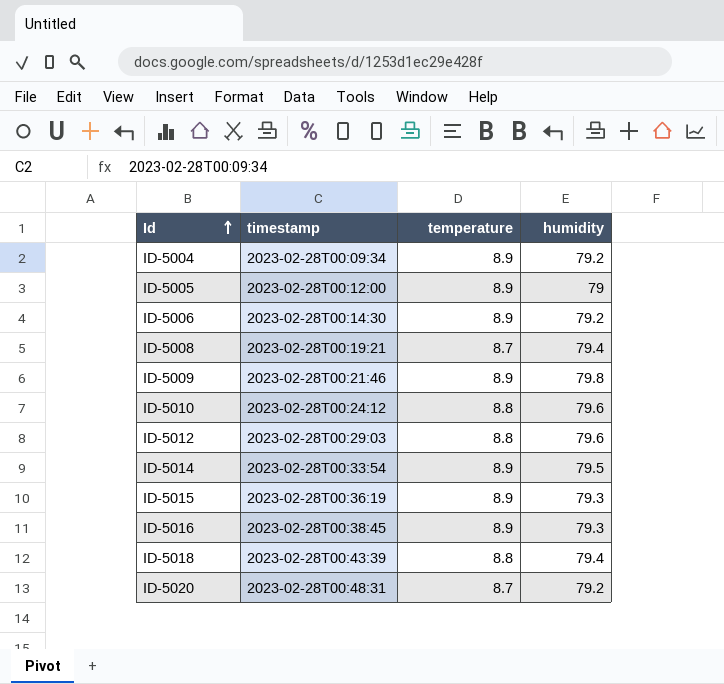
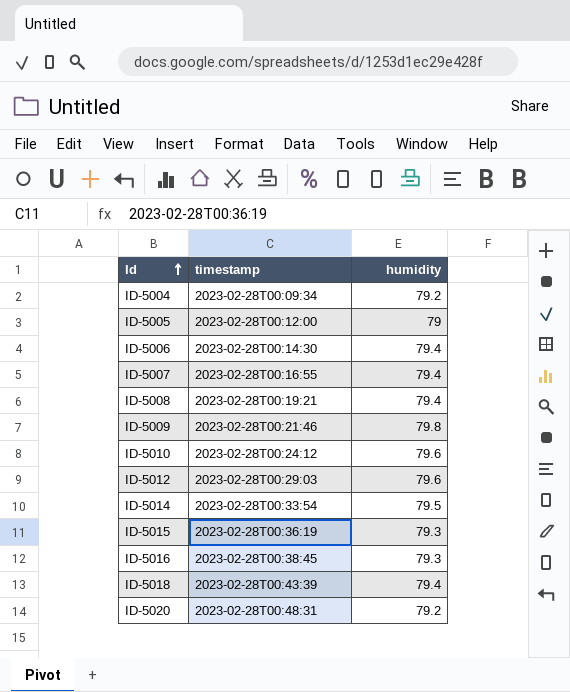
column temperature | position: 3 -> none
ID-5006 | humidity: 79.2 -> 79.4
row ID-5007: none -> 2023-02-28T00:16:55 | 79.4

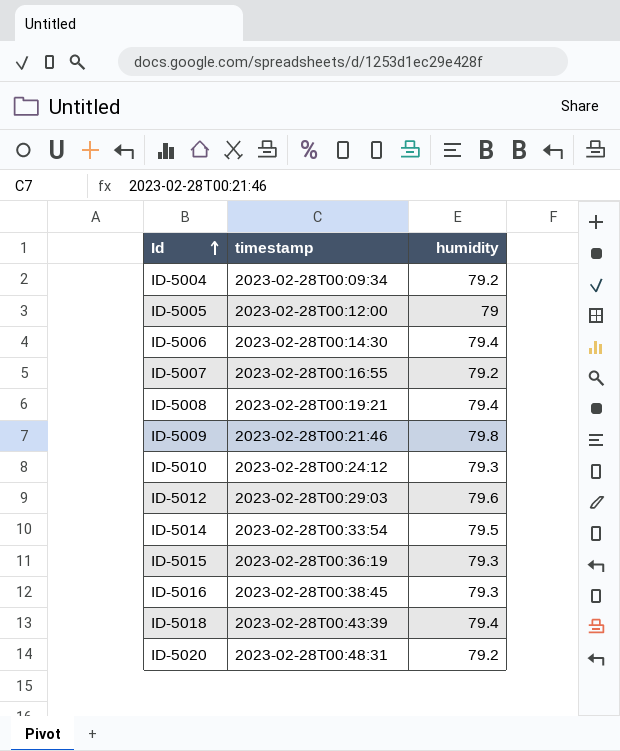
ID-5007 | humidity: 79.4 -> 79.2
ID-5010 | humidity: 79.6 -> 79.3

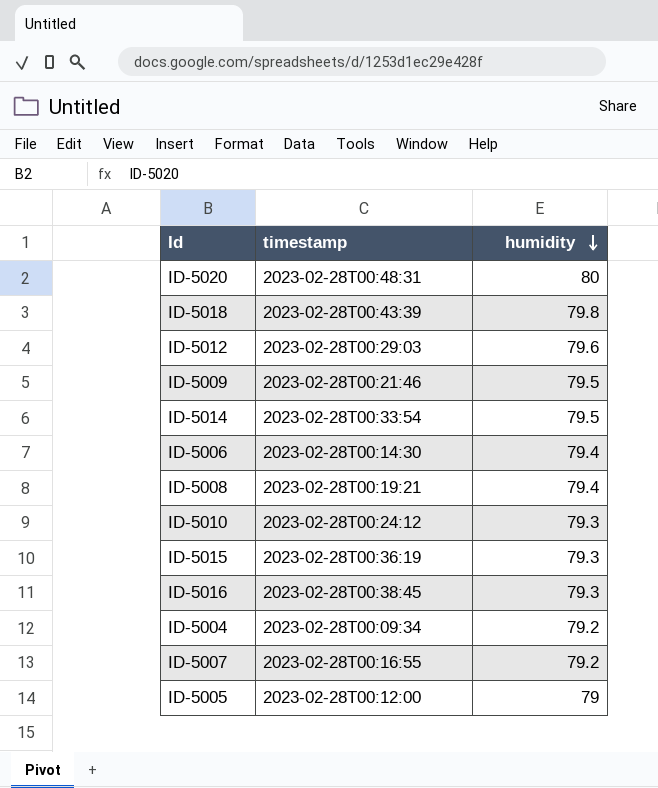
row order: Id ascending -> humidity descending
ID-5020 | humidity: 79.2 -> 80
ID-5018 | humidity: 79.4 -> 79.8
ID-5009 | humidity: 79.8 -> 79.5

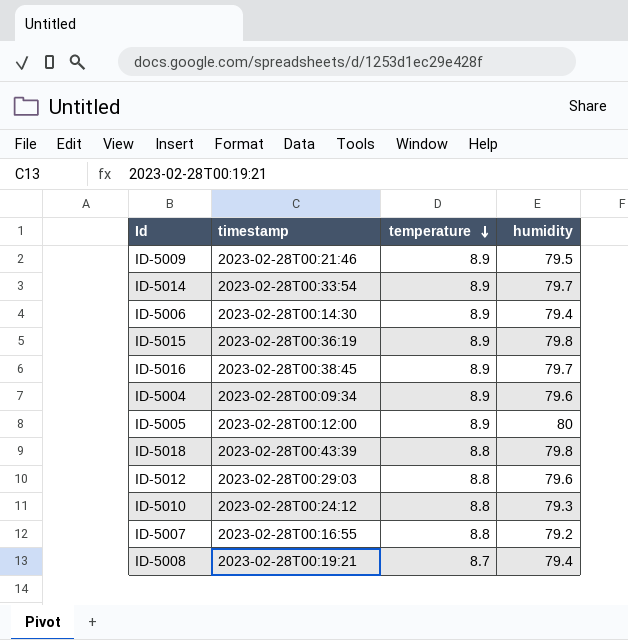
row order: humidity descending -> temperature descending
column temperature | position: none -> 3
row ID-5020: 2023-02-28T00:48:31 | 80 -> none
ID-5014 | humidity: 79.5 -> 79.7
ID-5015 | humidity: 79.3 -> 79.8
ID-5016 | humidity: 79.3 -> 79.7
ID-5004 | humidity: 79.2 -> 79.6
ID-5005 | humidity: 79 -> 80

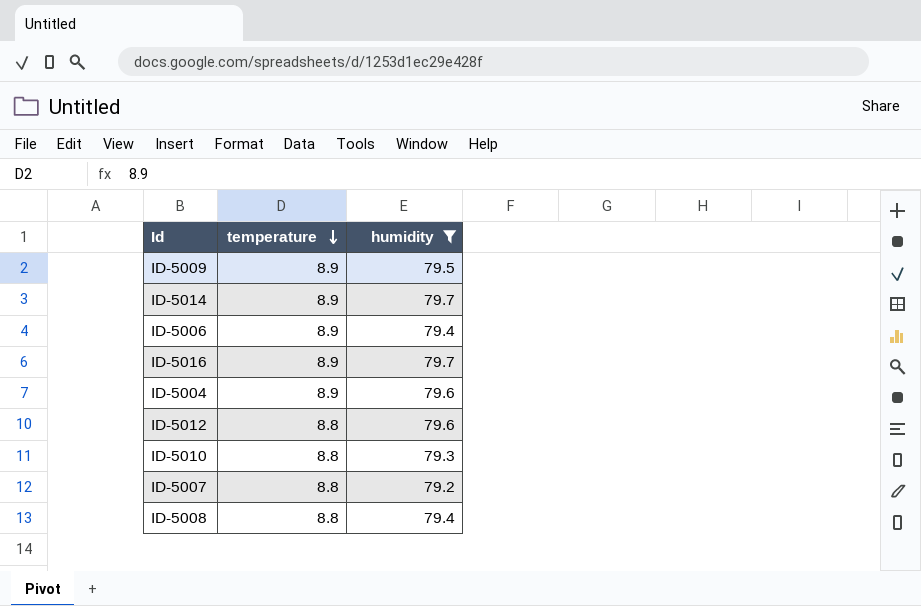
filter: none -> humidity <= 79.7
column timestamp | position: 2 -> none
ID-5008 | temperature: 8.7 -> 8.8

